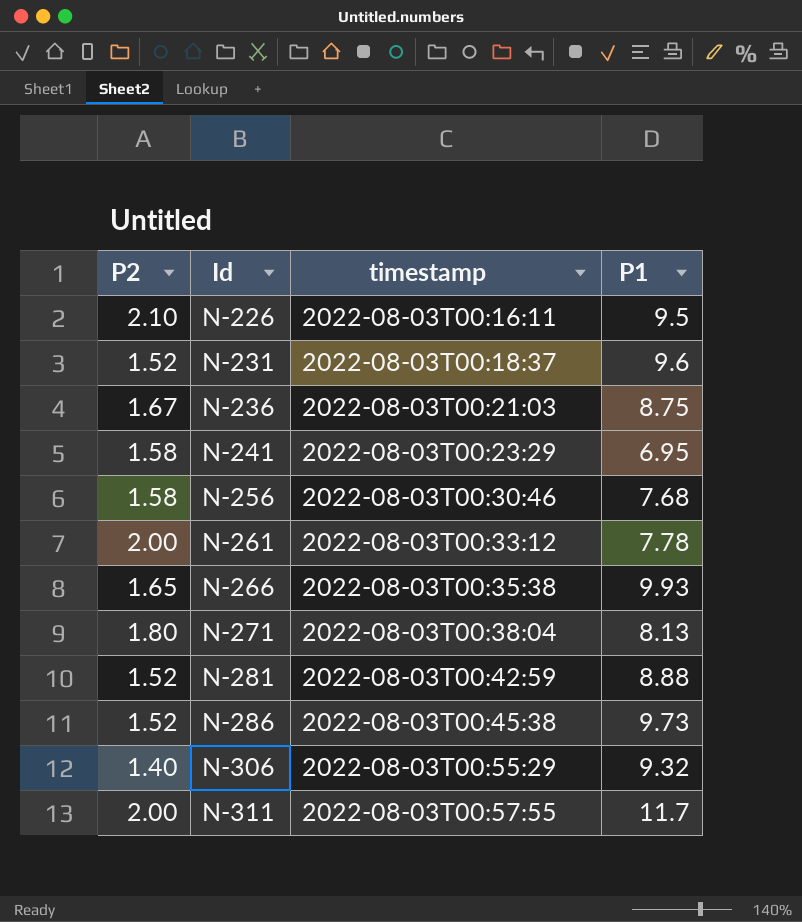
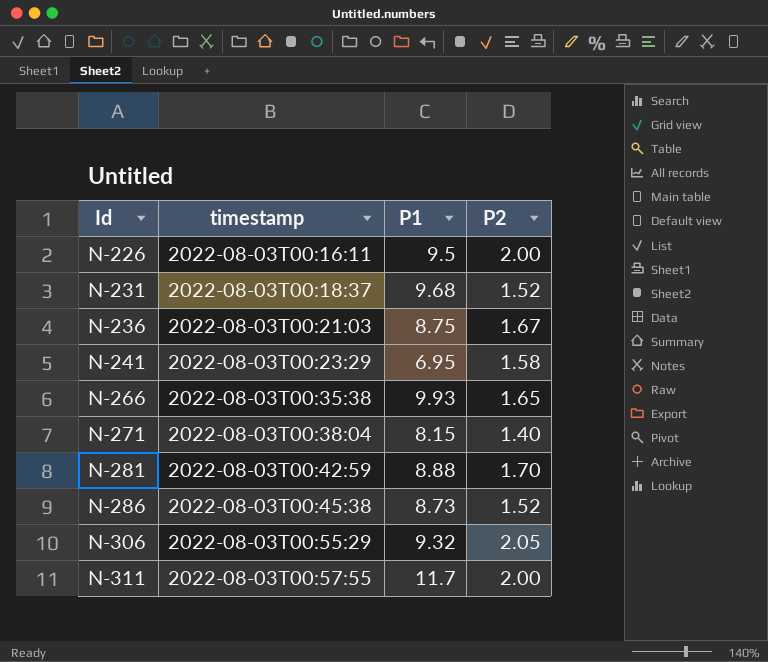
column P2 | position: 1 -> 4
row N-256: 1.58 | 2022-08-03T00:30:46 | 7.68 -> none
row N-261: 2.00 | 2022-08-03T00:33:12 | 7.78 -> none
N-226 | P2: 2.10 -> 2.00
N-231 | P1: 9.6 -> 9.68
N-271 | P1: 8.13 -> 8.15
N-271 | P2: 1.80 -> 1.40
N-281 | P2: 1.52 -> 1.70
N-286 | P1: 9.73 -> 8.73
N-306 | P2: 1.40 -> 2.05

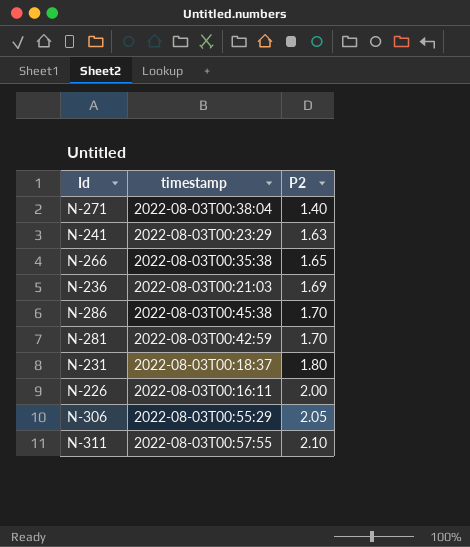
row order: Id ascending -> P2 ascending
column P1 | position: 3 -> none
N-241 | P2: 1.58 -> 1.63
N-236 | P2: 1.67 -> 1.69
N-286 | P2: 1.52 -> 1.70
N-231 | P2: 1.52 -> 1.80
N-311 | P2: 2.00 -> 2.10

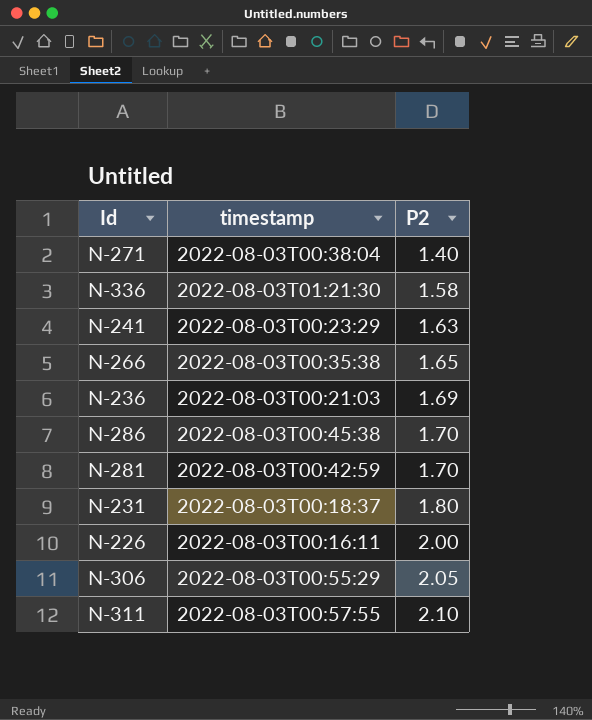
row N-336: none -> 2022-08-03T01:21:30 | 1.58

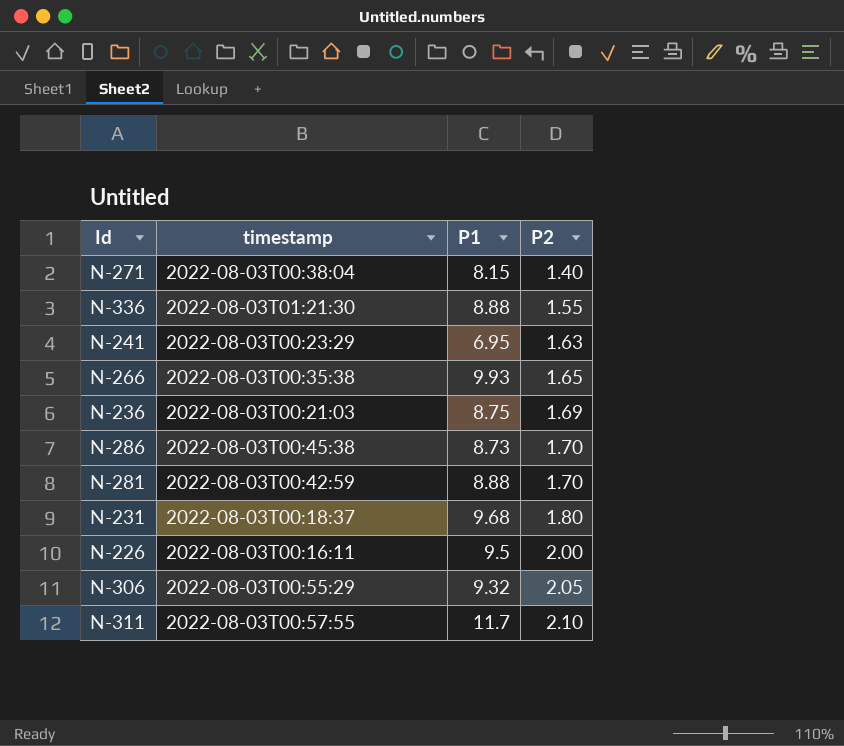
column P1 | position: none -> 3
N-336 | P2: 1.58 -> 1.55

